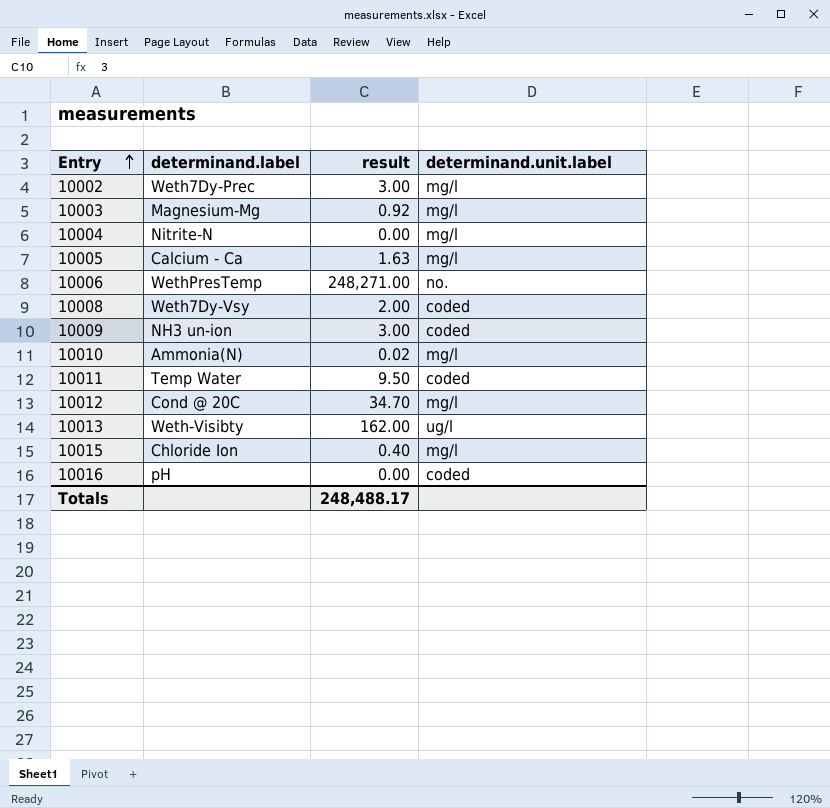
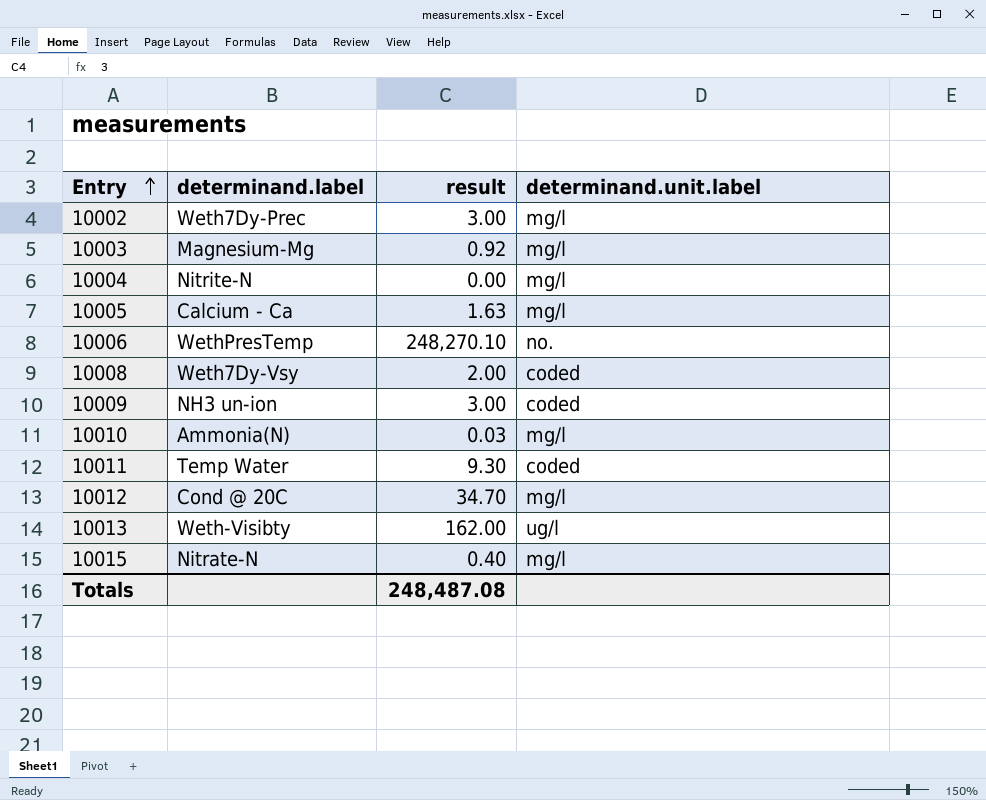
row 10016: pH | 0.00 | coded -> none
10006 | result: 248,271.00 -> 248,270.10
10010 | result: 0.02 -> 0.03
10011 | result: 9.50 -> 9.30
10015 | determinand.label: Chloride Ion -> Nitrate-N
Totals | result: 248,488.17 -> 248,487.08

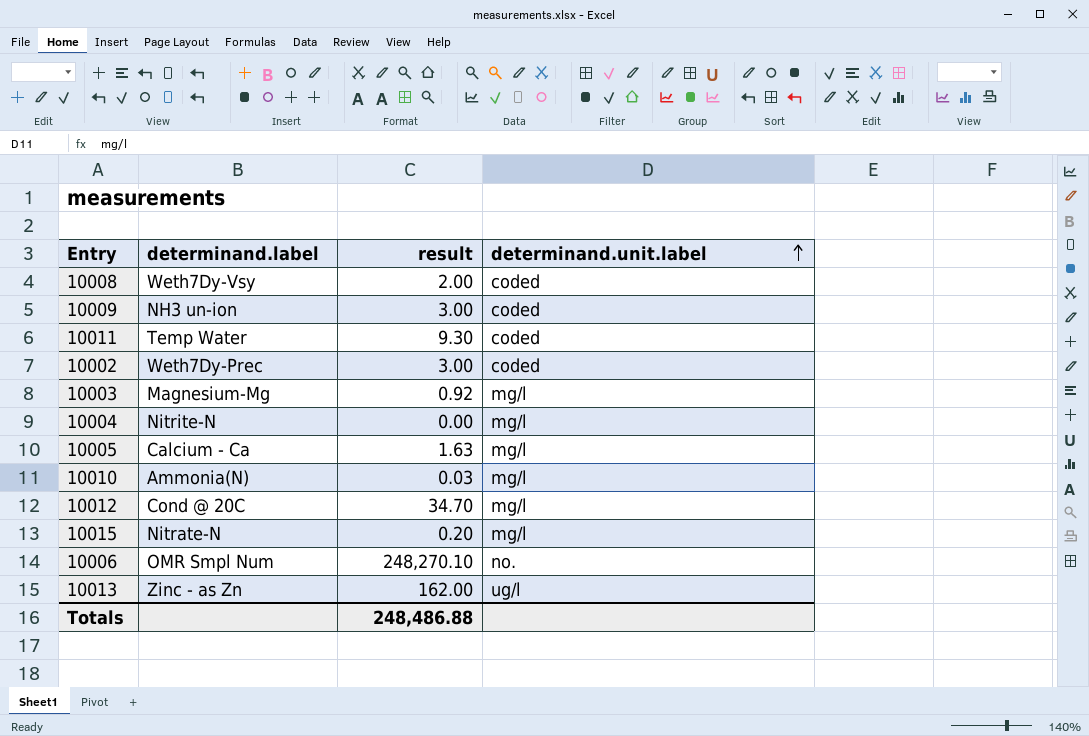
row order: Entry ascending -> determinand.unit.label ascending
10002 | determinand.unit.label: mg/l -> coded
10015 | result: 0.40 -> 0.20
10006 | determinand.label: WethPresTemp -> OMR Smpl Num
10013 | determinand.label: Weth-Visibty -> Zinc - as Zn
Totals | result: 248,487.08 -> 248,486.88

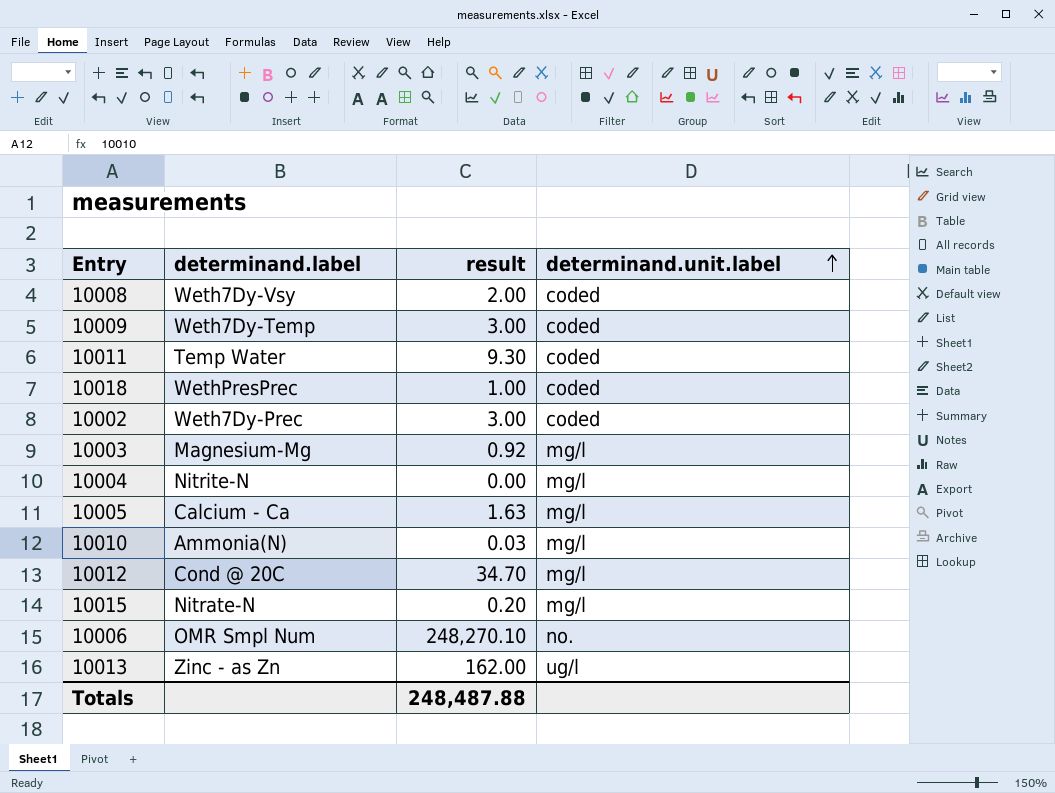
10009 | determinand.label: NH3 un-ion -> Weth7Dy-Temp
row 10018: none -> WethPresPrec | 1.00 | coded
Totals | result: 248,486.88 -> 248,487.88

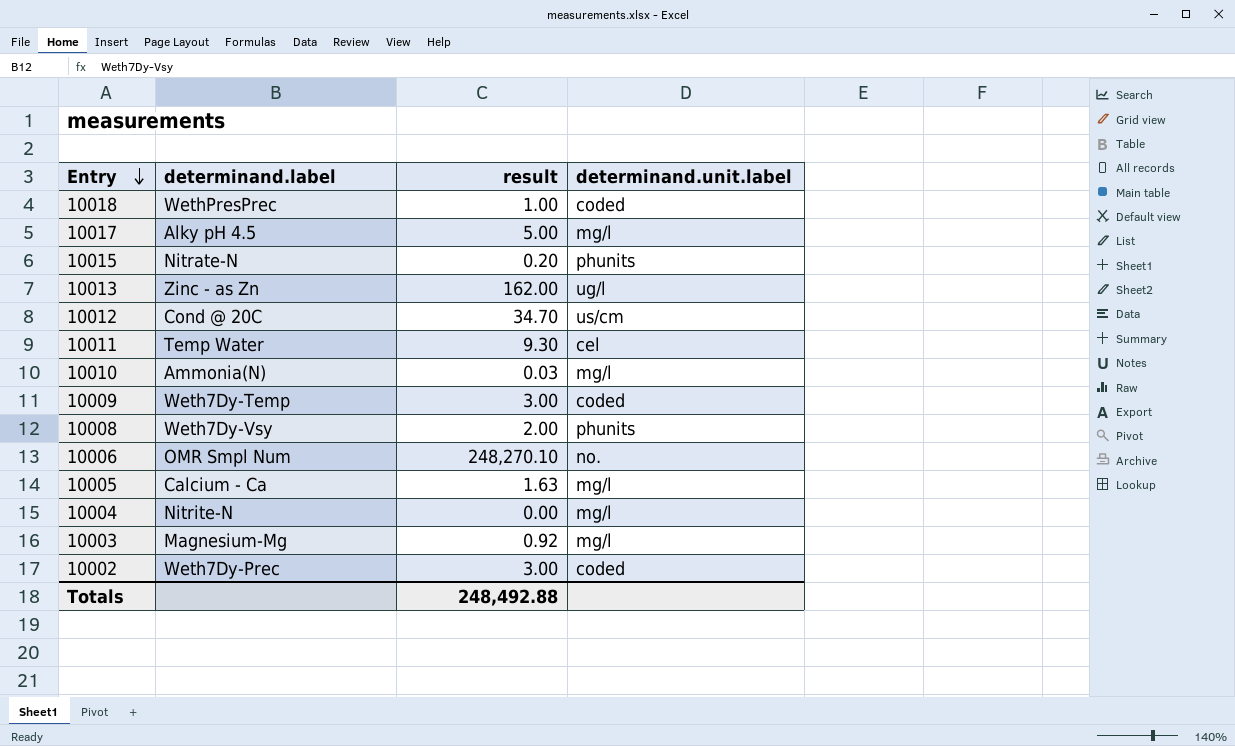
row order: determinand.unit.label ascending -> Entry descending
row 10017: none -> Alky pH 4.5 | 5.00 | mg/l
10015 | determinand.unit.label: mg/l -> phunits
10012 | determinand.unit.label: mg/l -> us/cm
10011 | determinand.unit.label: coded -> cel
10008 | determinand.unit.label: coded -> phunits
Totals | result: 248,487.88 -> 248,492.88

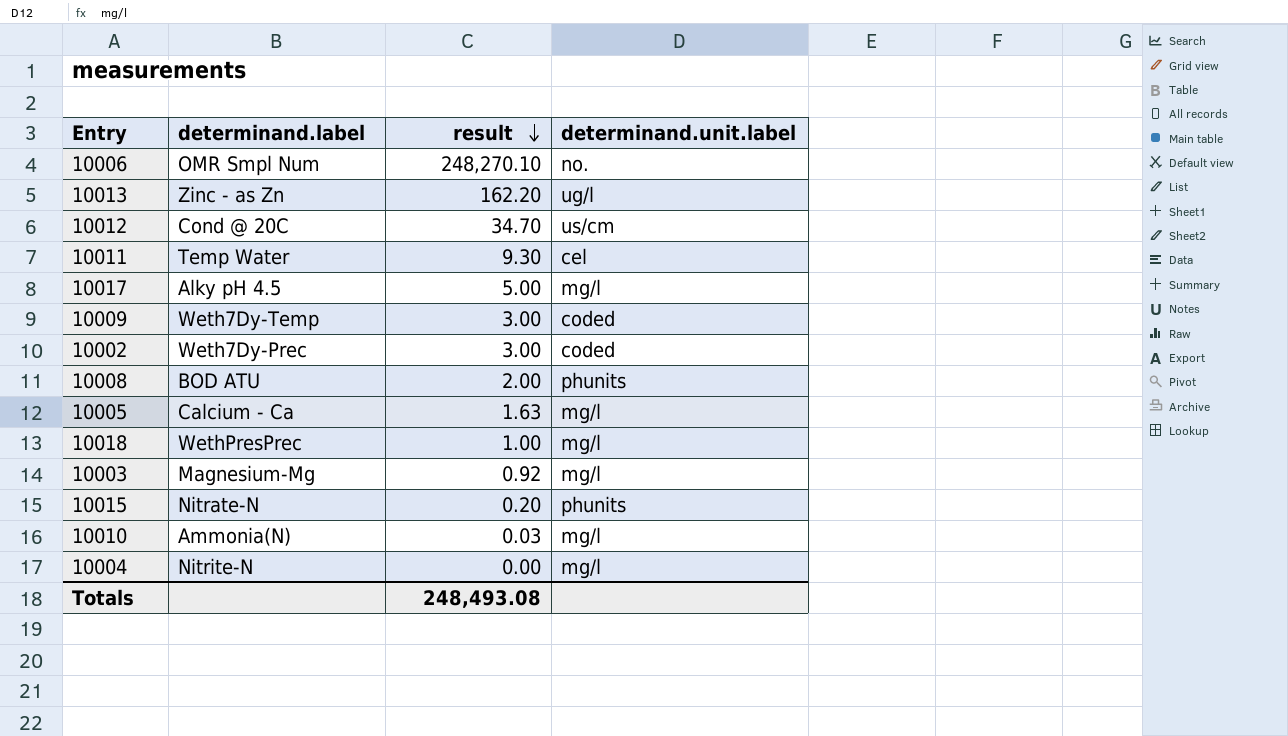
row order: Entry descending -> result descending
10013 | result: 162.00 -> 162.20
10008 | determinand.label: Weth7Dy-Vsy -> BOD ATU
10018 | determinand.unit.label: coded -> mg/l
Totals | result: 248,492.88 -> 248,493.08

